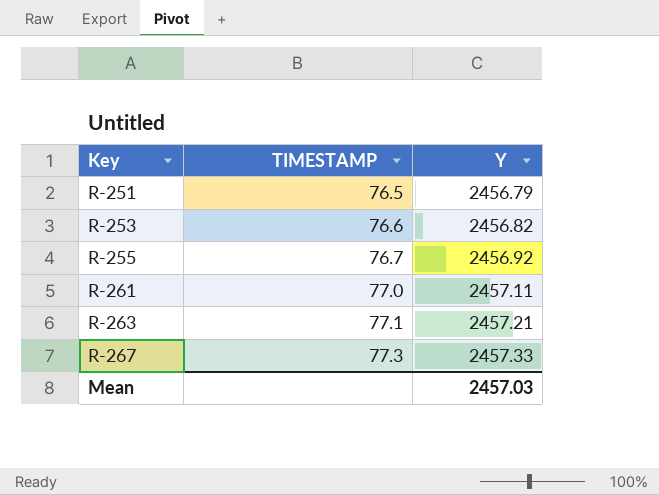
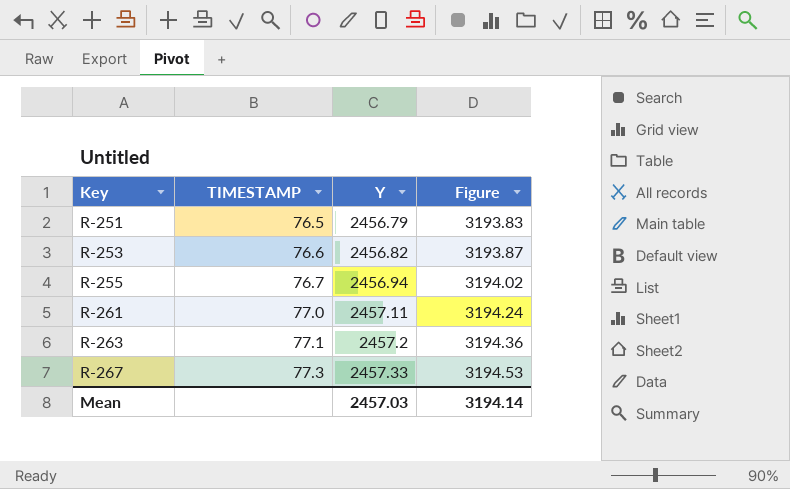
column Figure | formula: none -> [Y] * 1.3
R-255 | Y: 2456.92 -> 2456.94
R-263 | Y: 2457.21 -> 2457.2

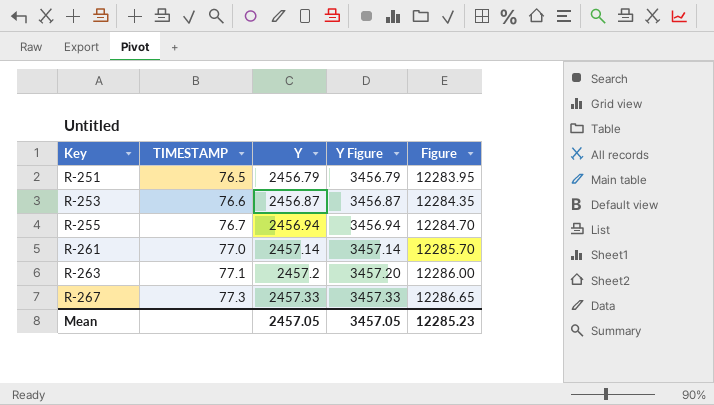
column Y Figure | formula: none -> [Y] + 1000
column Figure | formula: [Y] * 1.3 -> [Y] * 5
R-253 | Y: 2456.82 -> 2456.87
R-261 | Y: 2457.11 -> 2457.14
Mean | Y: 2457.03 -> 2457.05
Mean | Figure: 3194.14 -> 12285.23

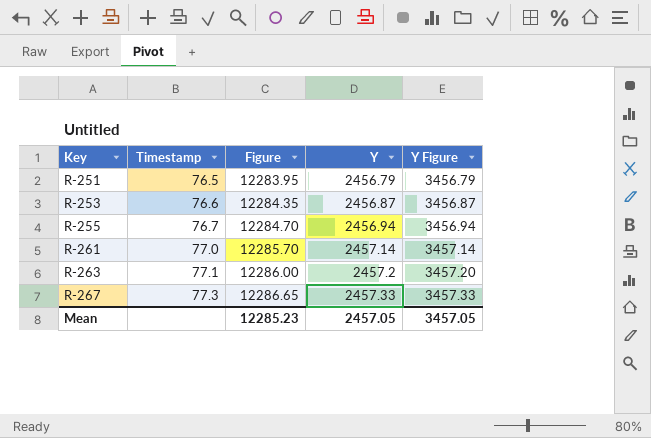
column name: TIMESTAMP -> Timestamp
column Figure | position: 5 -> 3

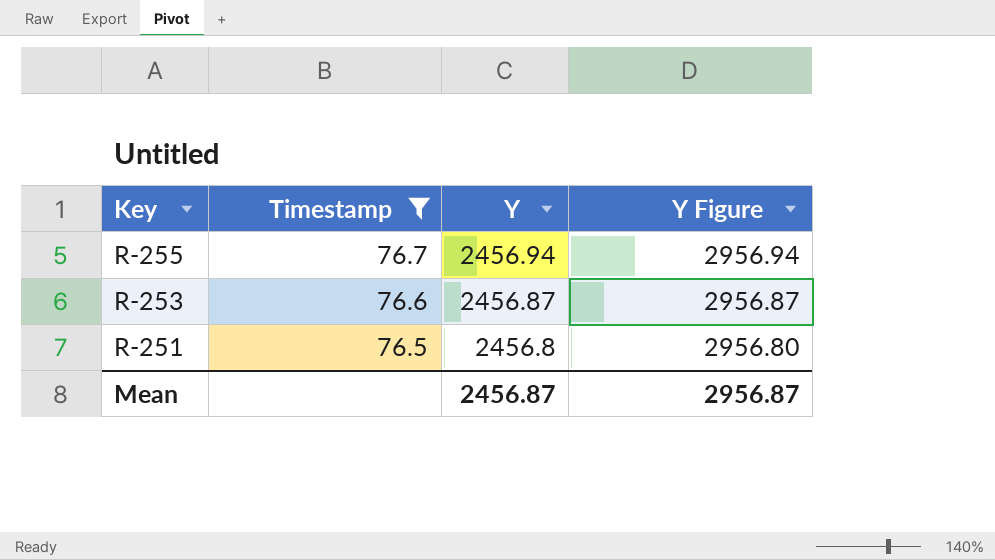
filter: none -> Timestamp <= 76.7
row order: Key ascending -> Key descending
column Figure | formula: [Y] * 5 -> none
column Y Figure | formula: [Y] + 1000 -> [Y] + 500
R-251 | Y: 2456.79 -> 2456.8
Mean | Y: 2457.05 -> 2456.87
Mean | Y Figure: 3457.05 -> 2956.87

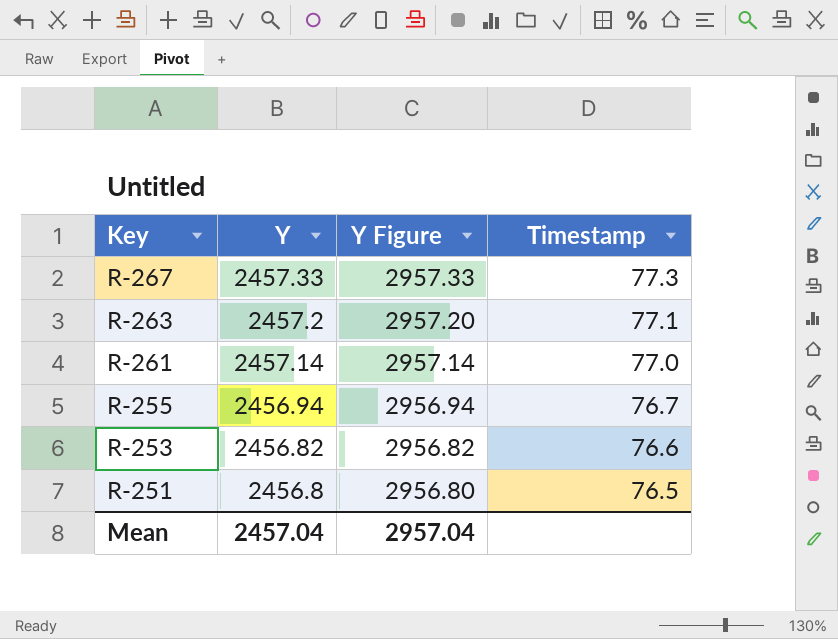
filter: Timestamp <= 76.7 -> none
column Timestamp | position: 2 -> 4
R-253 | Y: 2456.87 -> 2456.82
R-253 | Y Figure: 2956.87 -> 2956.82
Mean | Y: 2456.87 -> 2457.04
Mean | Y Figure: 2956.87 -> 2957.04

